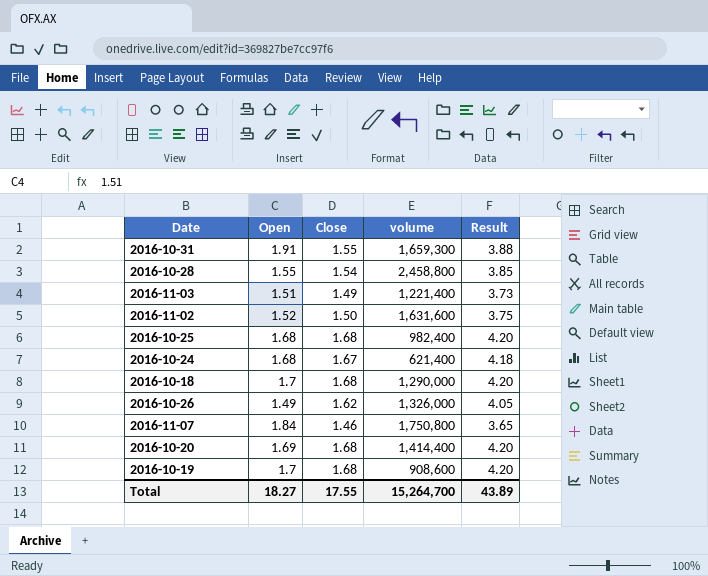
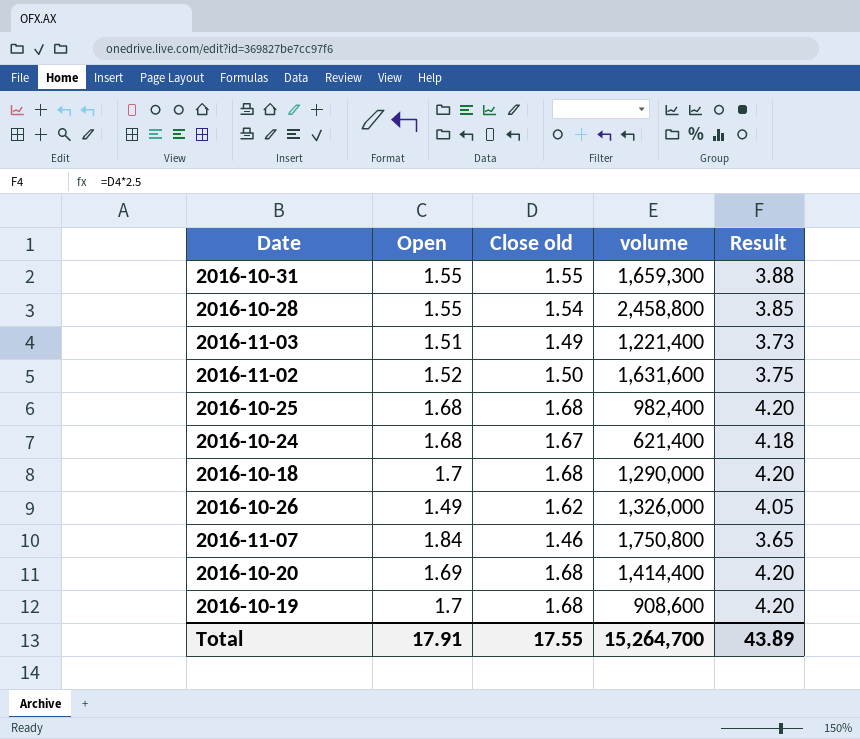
column name: Close -> Close old
2016-10-31 | Open: 1.91 -> 1.55
Total | Open: 18.27 -> 17.91

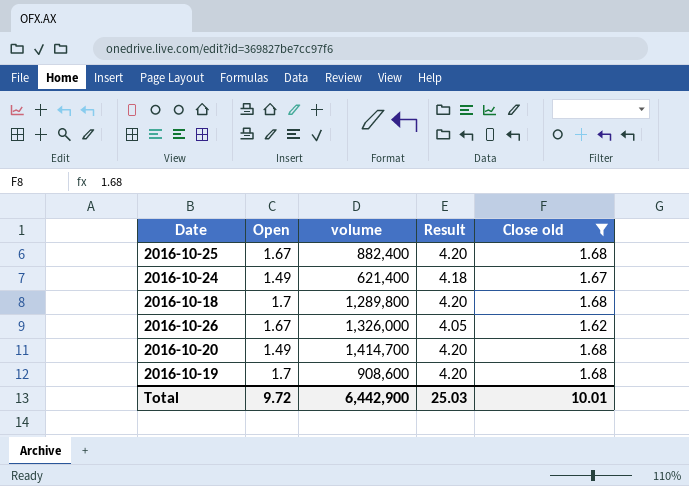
filter: none -> Close old >= 1.62
column Close old | position: 3 -> 5
2016-10-25 | Open: 1.68 -> 1.67
2016-10-25 | volume: 982,400 -> 882,400
2016-10-24 | Open: 1.68 -> 1.49
2016-10-18 | volume: 1,290,000 -> 1,289,800
2016-10-26 | Open: 1.49 -> 1.67
2016-10-20 | Open: 1.69 -> 1.49
2016-10-20 | volume: 1,414,400 -> 1,414,700
Total | Open: 17.91 -> 9.72
Total | volume: 15,264,700 -> 6,442,900
Total | Result: 43.89 -> 25.03
Total | Close old: 17.55 -> 10.01

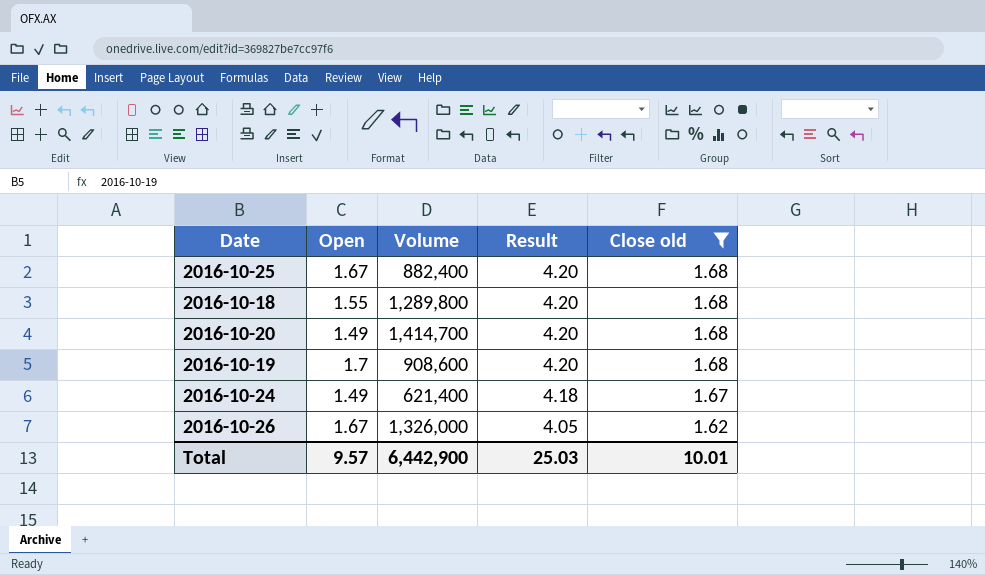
row order: none -> Result descending
column name: volume -> Volume
2016-10-18 | Open: 1.7 -> 1.55
Total | Open: 9.72 -> 9.57

